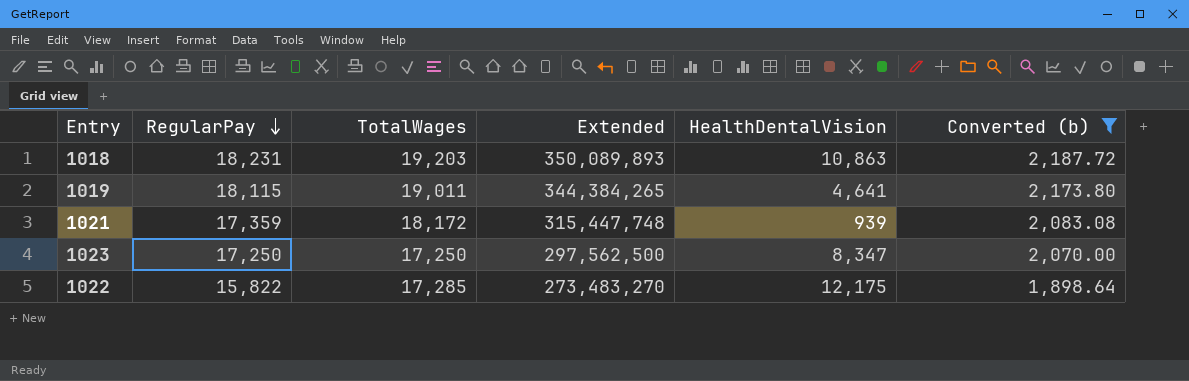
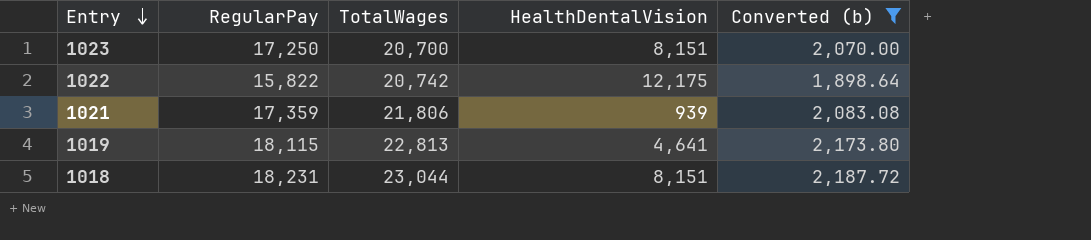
row order: RegularPay descending -> Entry descending
column Extended | formula: [RegularPay] * [TotalWages] -> none
1023 | TotalWages: 17,250 -> 20,700
1023 | HealthDentalVision: 8,347 -> 8,151
1022 | TotalWages: 17,285 -> 20,742
1021 | TotalWages: 18,172 -> 21,806
1019 | TotalWages: 19,011 -> 22,813
1018 | TotalWages: 19,203 -> 23,044
1018 | HealthDentalVision: 10,863 -> 8,151

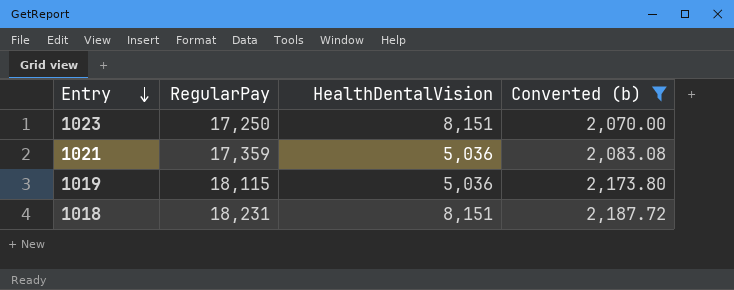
column TotalWages | position: 3 -> none
row 1022: 15,822 | 20,742 | 12,175 | 1,898.64 -> none
1021 | HealthDentalVision: 939 -> 5,036
1019 | HealthDentalVision: 4,641 -> 5,036

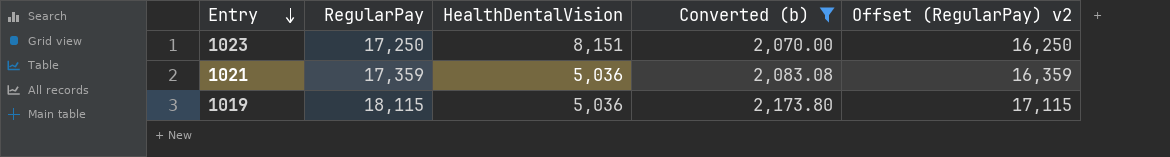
column Offset (RegularPay) v2 | formula: none -> [RegularPay] - 1000
row 1018: 18,231 | 8,151 | 2,187.72 -> none

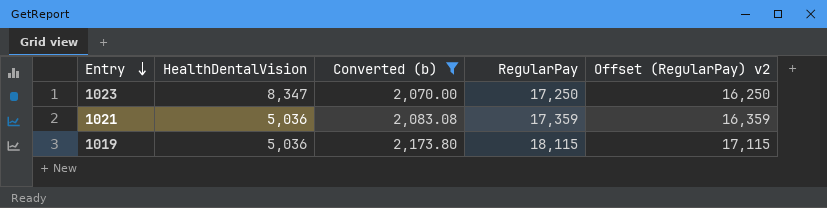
column RegularPay | position: 2 -> 4
1023 | HealthDentalVision: 8,151 -> 8,347

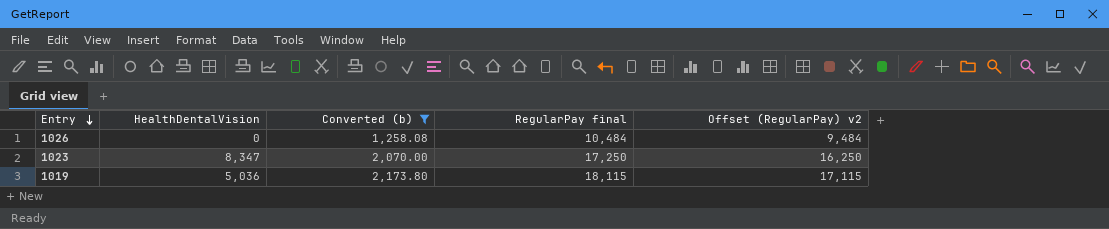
column name: RegularPay -> RegularPay final
row 1021: 5,036 | 2,083.08 | 17,359 | 16,359 -> none
row 1026: none -> 0 | 1,258.08 | 10,484 | 9,484

